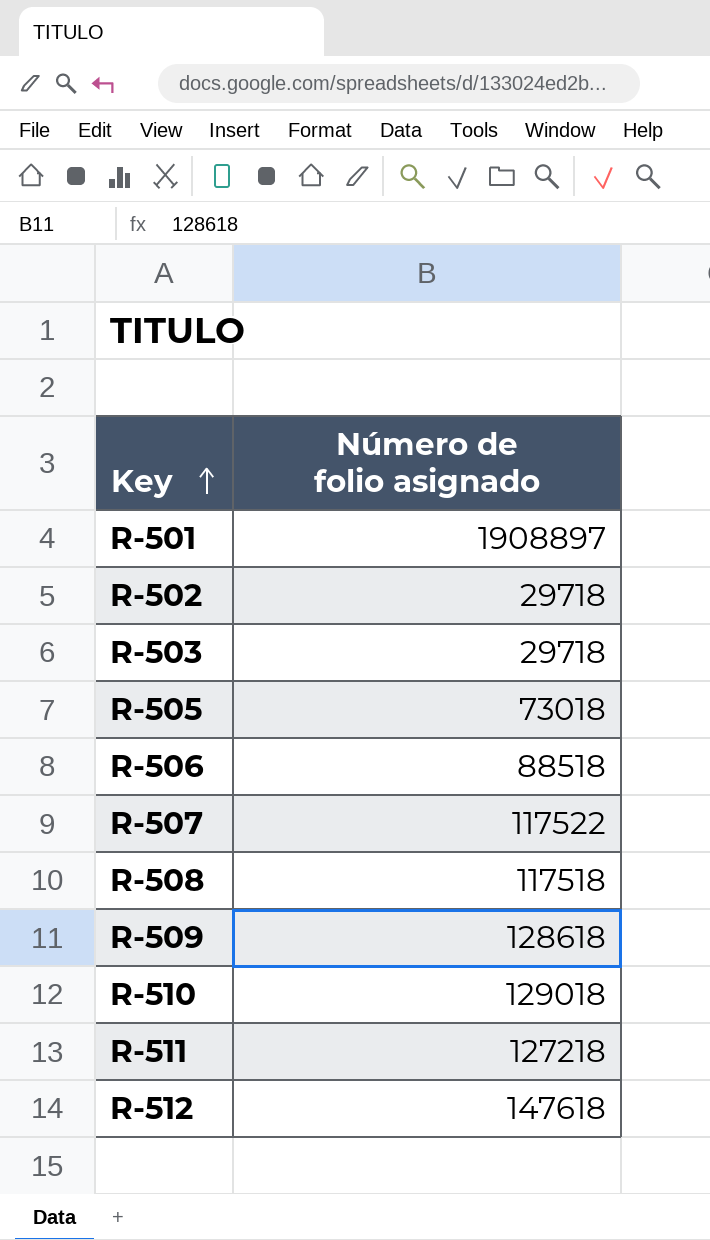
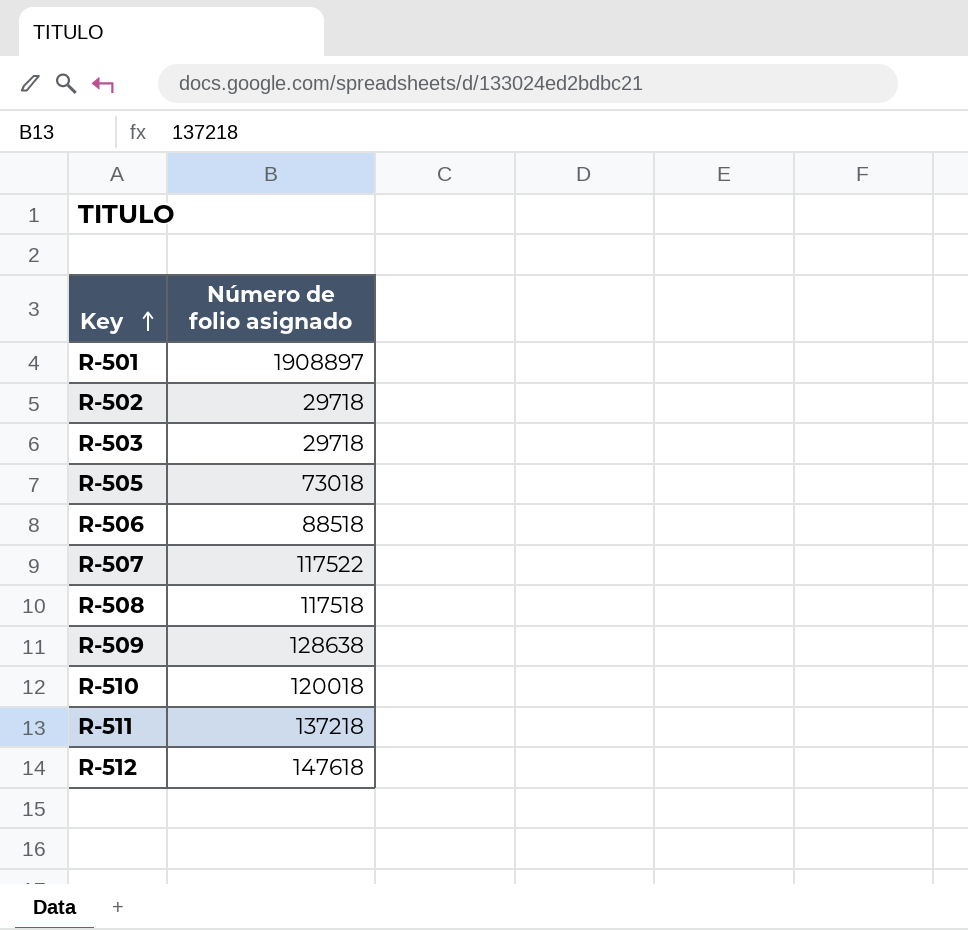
R-509 | Número de folio asignado: 128618 -> 128638
R-510 | Número de folio asignado: 129018 -> 120018
R-511 | Número de folio asignado: 127218 -> 137218

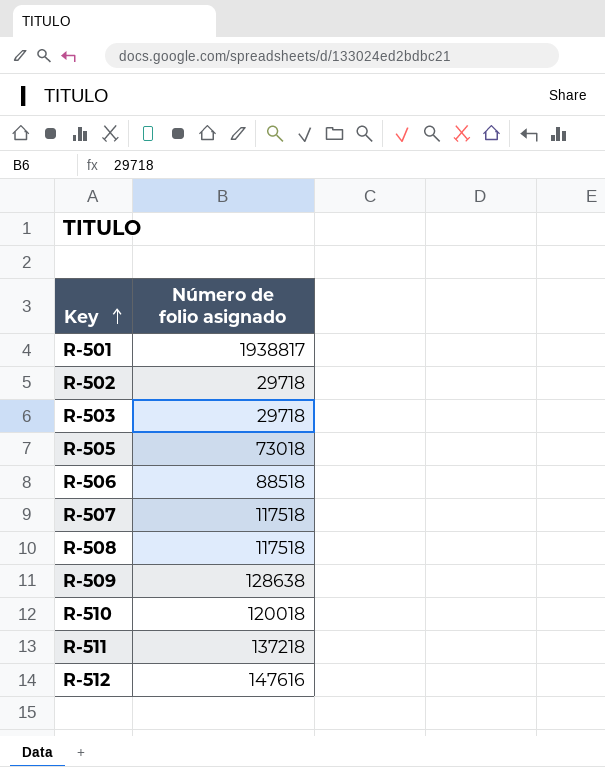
R-501 | Número de folio asignado: 1908897 -> 1938817
R-507 | Número de folio asignado: 117522 -> 117518
R-512 | Número de folio asignado: 147618 -> 147616

